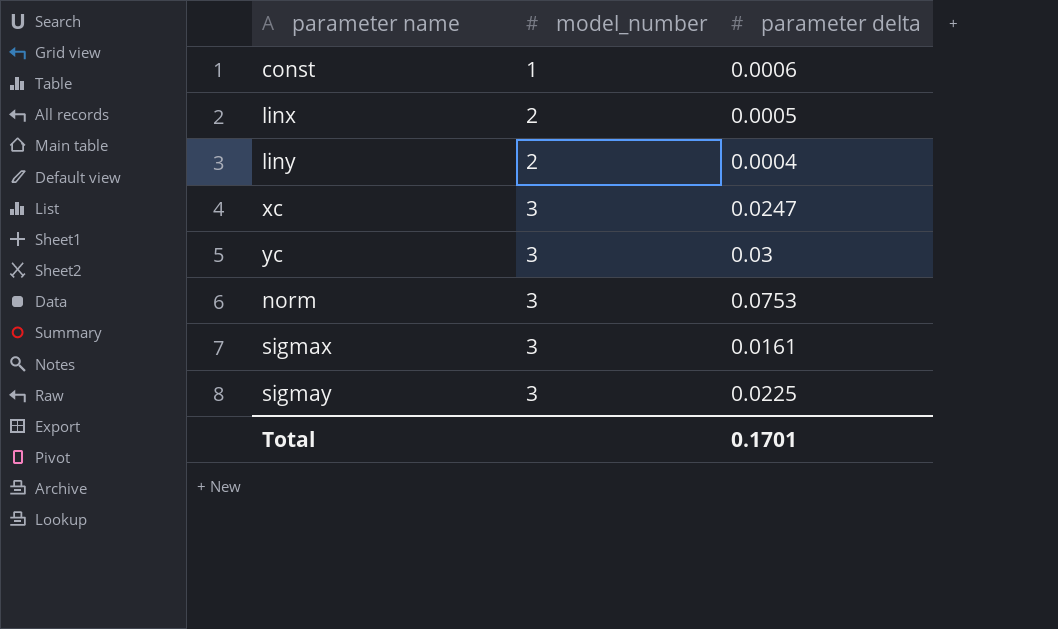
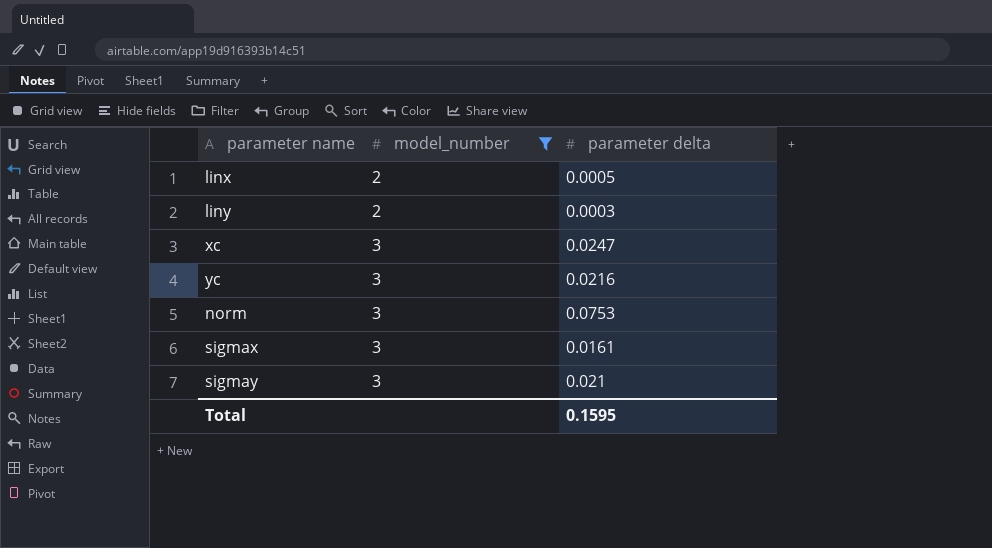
filter: none -> model_number != 1
liny | parameter delta: 0.0004 -> 0.0003
yc | parameter delta: 0.03 -> 0.0216
sigmay | parameter delta: 0.0225 -> 0.021
Total | parameter delta: 0.1701 -> 0.1595

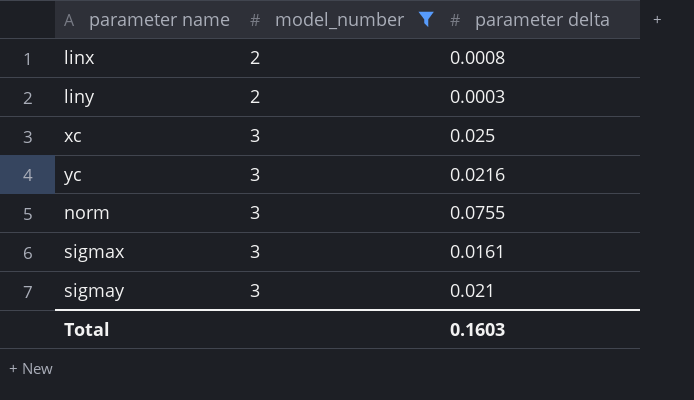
linx | parameter delta: 0.0005 -> 0.0008
xc | parameter delta: 0.0247 -> 0.025
norm | parameter delta: 0.0753 -> 0.0755
Total | parameter delta: 0.1595 -> 0.1603

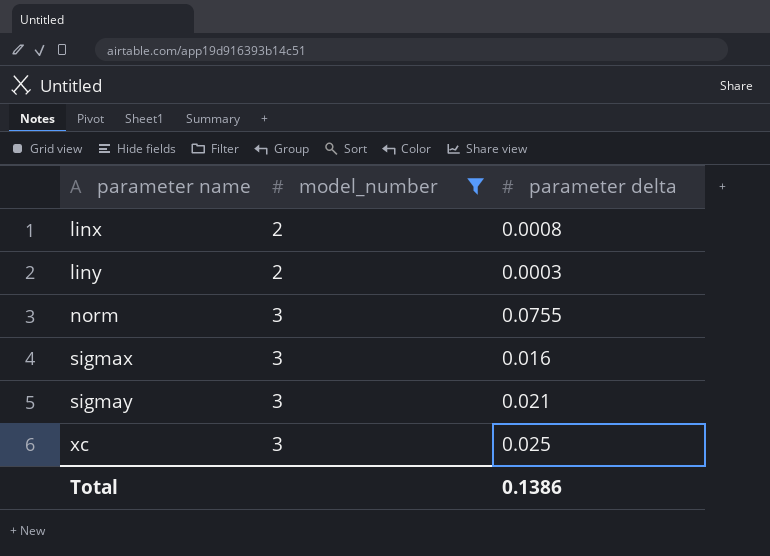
row order: model_number ascending -> parameter name ascending
row yc: 3 | 0.0216 -> none
sigmax | parameter delta: 0.0161 -> 0.016
Total | parameter delta: 0.1603 -> 0.1386

